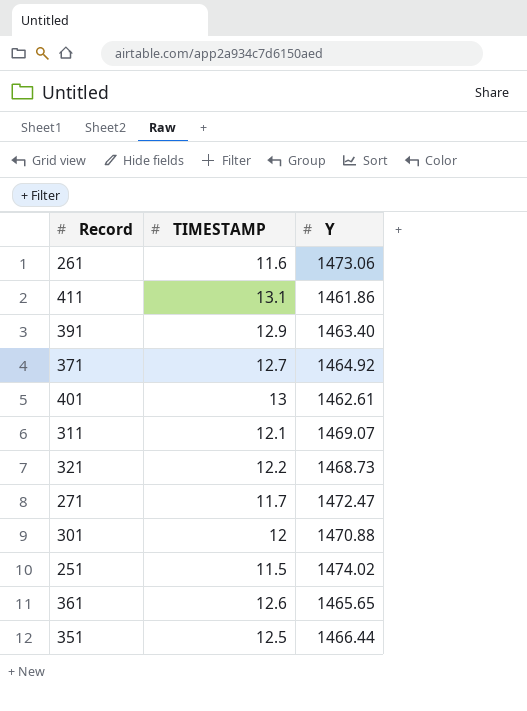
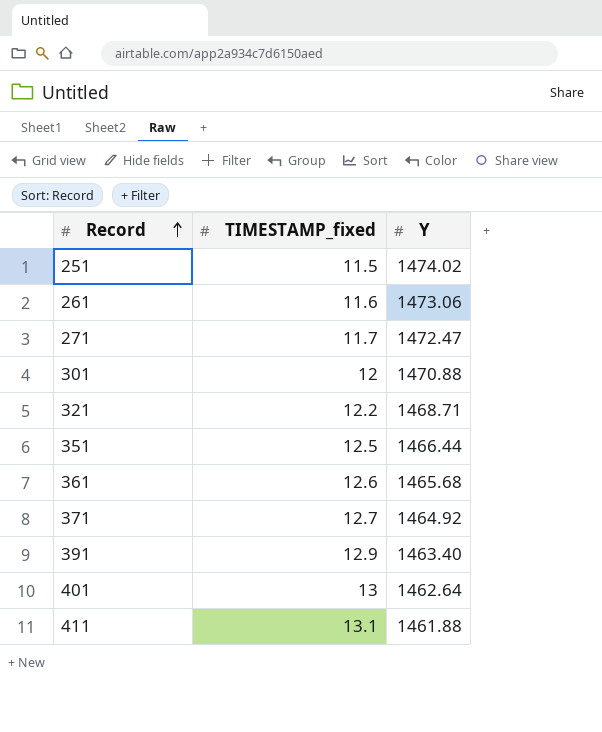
row order: none -> Record ascending
column name: TIMESTAMP -> TIMESTAMP_fixed
row 311: 12.1 | 1469.07 -> none
321 | Y: 1468.73 -> 1468.71
361 | Y: 1465.65 -> 1465.68
401 | Y: 1462.61 -> 1462.64
411 | Y: 1461.86 -> 1461.88

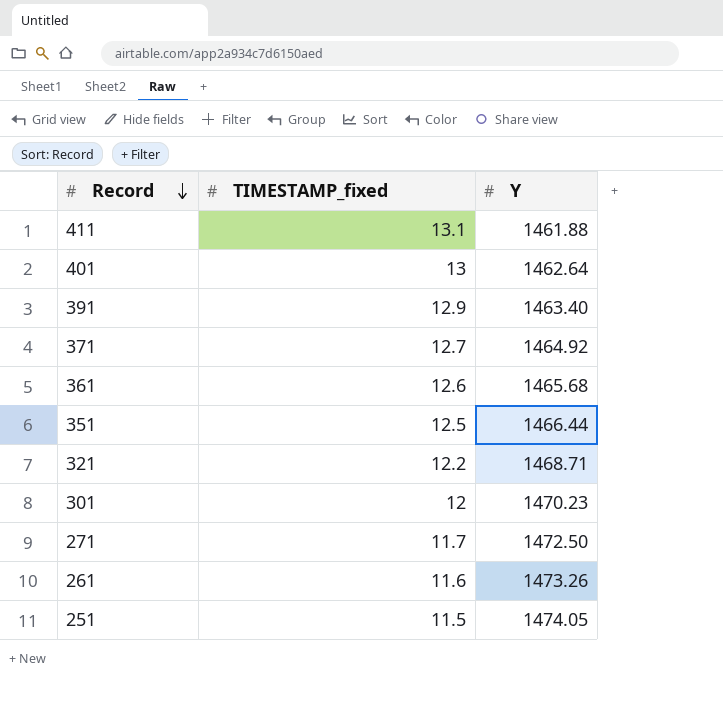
row order: Record ascending -> Record descending
301 | Y: 1470.88 -> 1470.23
271 | Y: 1472.47 -> 1472.50
261 | Y: 1473.06 -> 1473.26
251 | Y: 1474.02 -> 1474.05

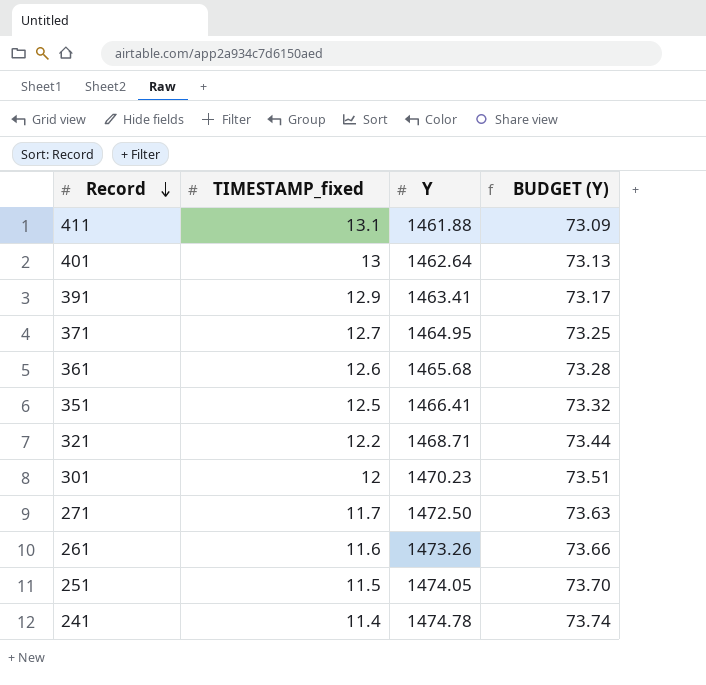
column BUDGET (Y) | formula: none -> [Y] * 0.05
391 | Y: 1463.40 -> 1463.41
371 | Y: 1464.92 -> 1464.95
351 | Y: 1466.44 -> 1466.41
row 241: none -> 11.4 | 1474.78 | 73.74

